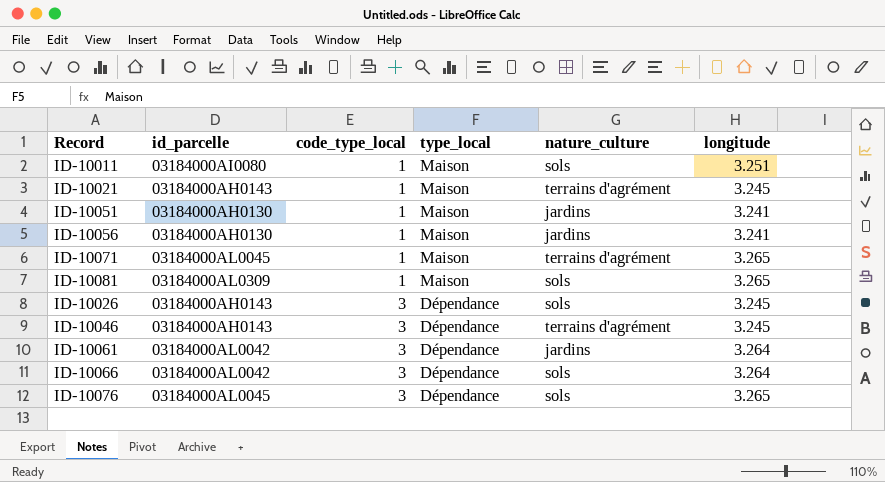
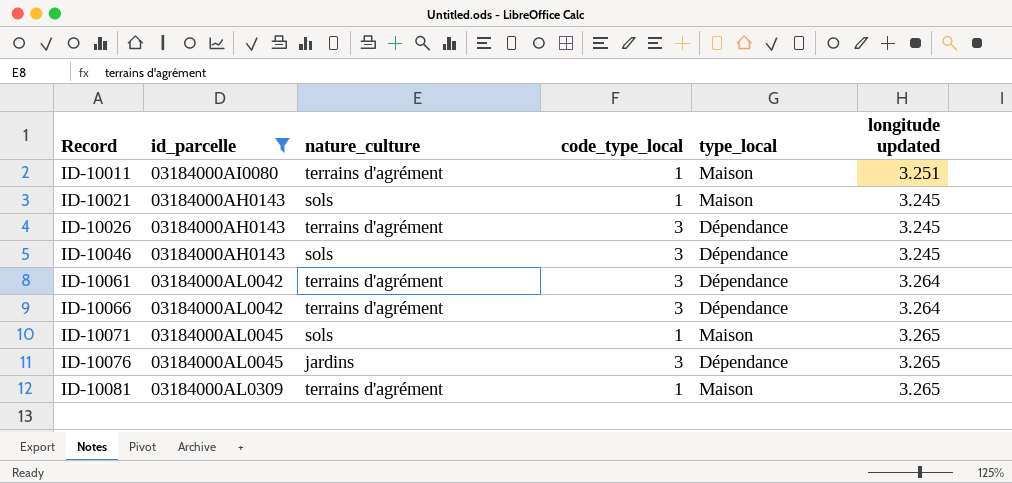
filter: none -> id_parcelle != 03184000AH0130
row order: code_type_local ascending -> Record ascending
column nature_culture | position: 5 -> 3
column name: longitude -> longitude updated
ID-10011 | nature_culture: sols -> terrains d'agrément
ID-10021 | nature_culture: terrains d'agrément -> sols
ID-10026 | nature_culture: sols -> terrains d'agrément
ID-10046 | nature_culture: terrains d'agrément -> sols
ID-10061 | nature_culture: jardins -> terrains d'agrément
ID-10066 | nature_culture: sols -> terrains d'agrément
ID-10071 | nature_culture: terrains d'agrément -> sols
ID-10076 | nature_culture: sols -> jardins
ID-10081 | nature_culture: sols -> terrains d'agrément

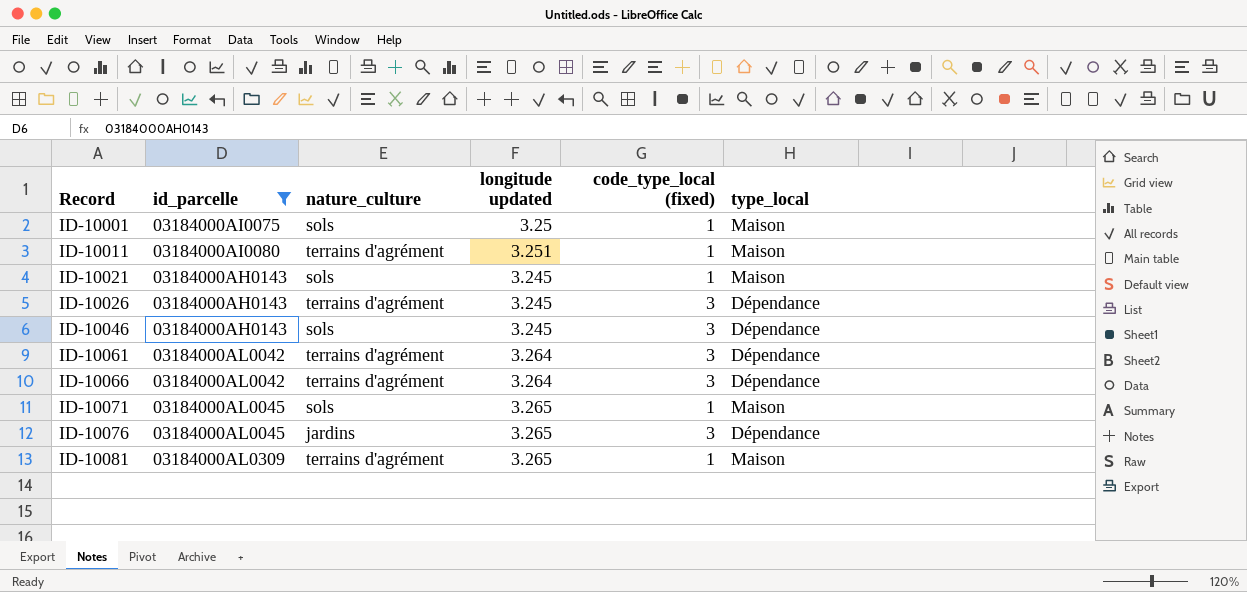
column longitude updated | position: 6 -> 4
column name: code_type_local -> code_type_local (fixed)
row ID-10001: none -> 03184000AI0075 | sols | 3.25 | 1 | Maison

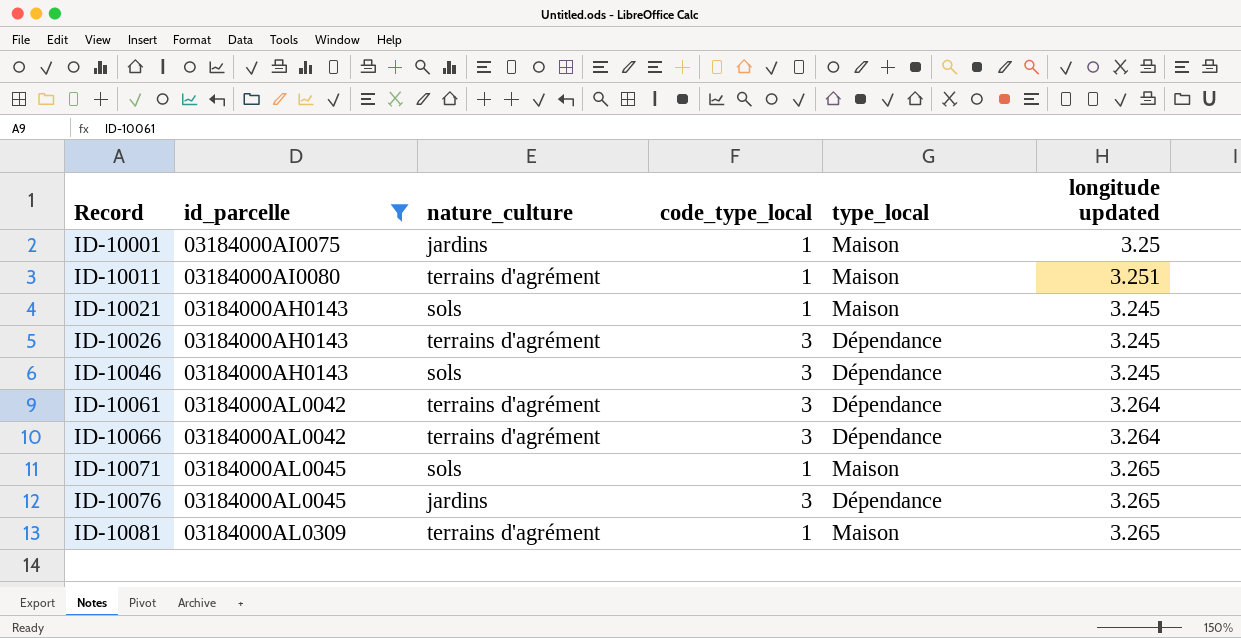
column name: code_type_local (fixed) -> code_type_local
column longitude updated | position: 4 -> 6
ID-10001 | nature_culture: sols -> jardins

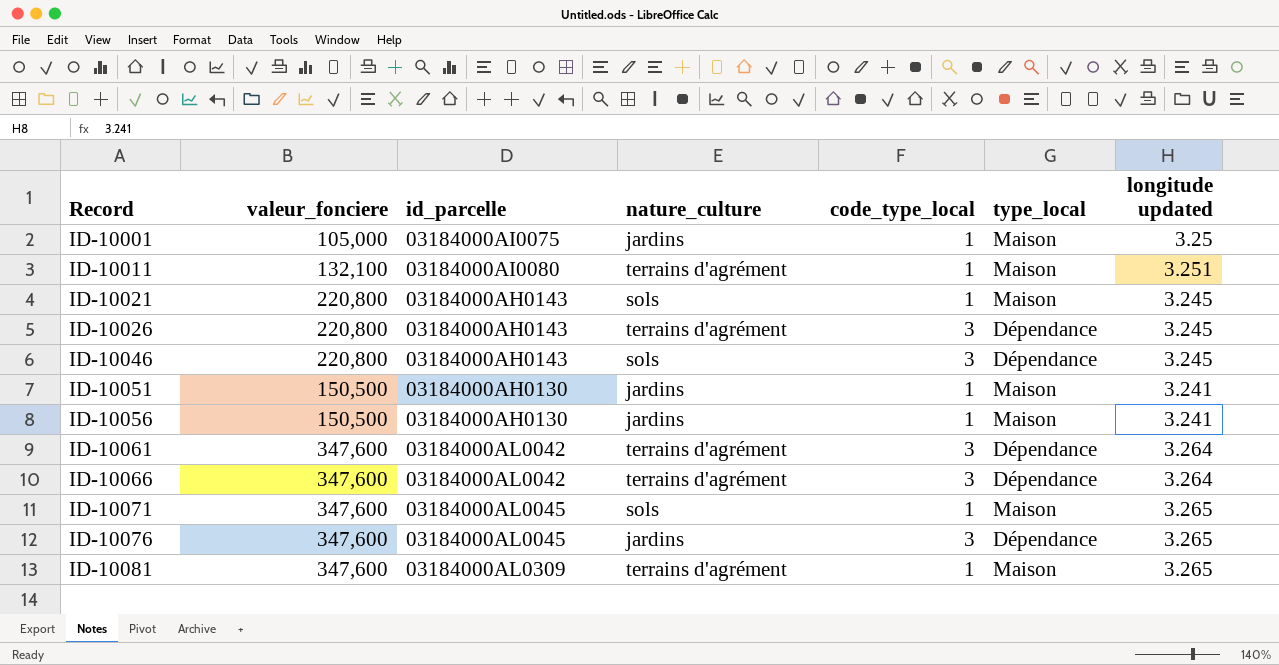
filter: id_parcelle != 03184000AH0130 -> none
column valeur_fonciere | position: none -> 2

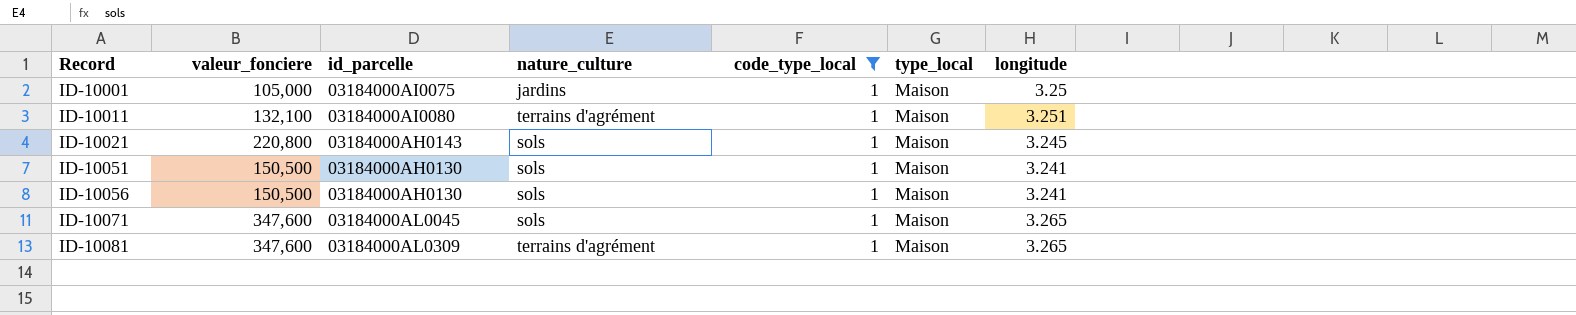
filter: none -> code_type_local = 1
column name: longitude updated -> longitude
ID-10051 | nature_culture: jardins -> sols
ID-10056 | nature_culture: jardins -> sols

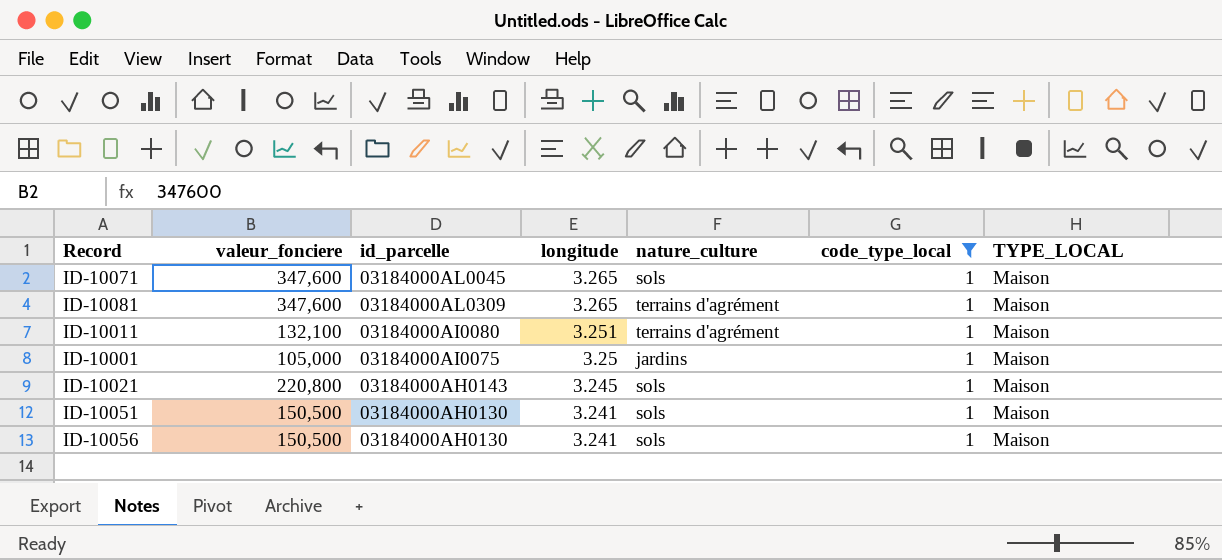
row order: Record ascending -> longitude descending
column longitude | position: 7 -> 4
column name: type_local -> TYPE_LOCAL

